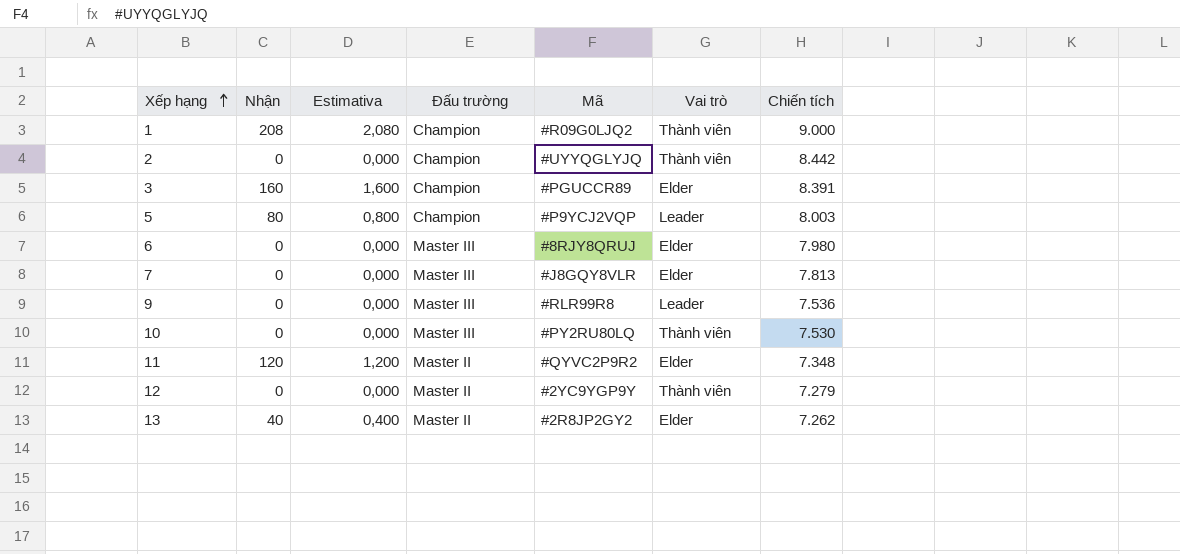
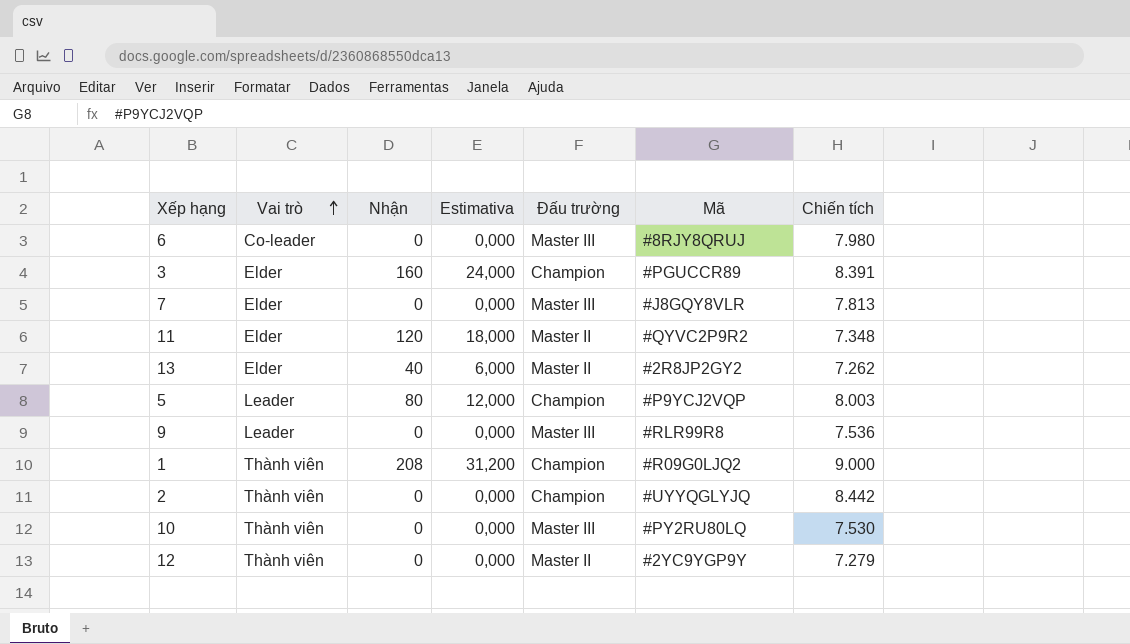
row order: Xếp hạng ascending -> Vai trò ascending
column Vai trò | position: 6 -> 2
column Estimativa | formula: [Nhận] * 0,01 -> [Nhận] * 0,15
6 | Vai trò: Elder -> Co-leader

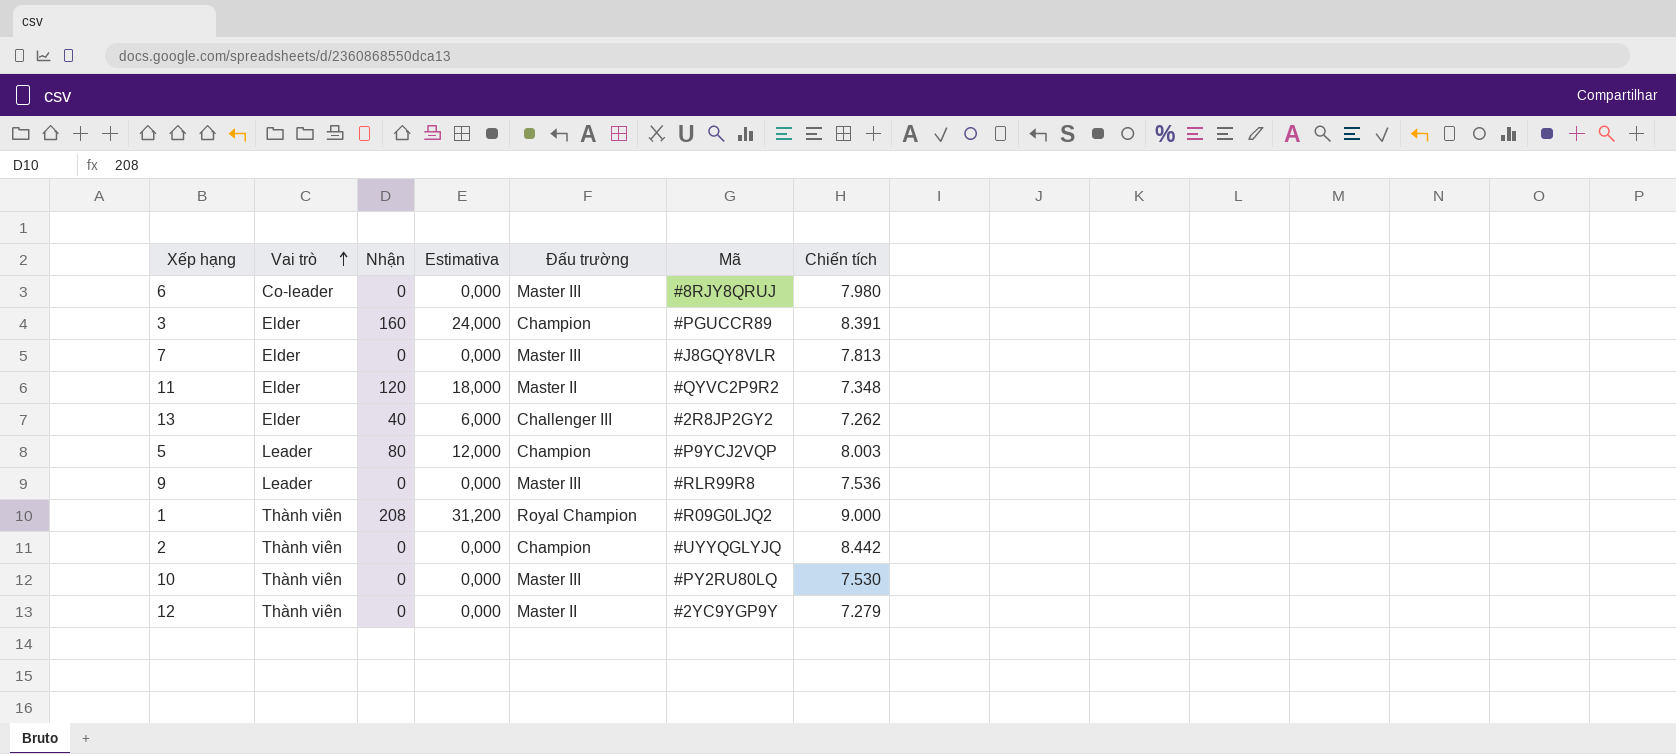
13 | Đấu trường: Master II -> Challenger III
1 | Đấu trường: Champion -> Royal Champion

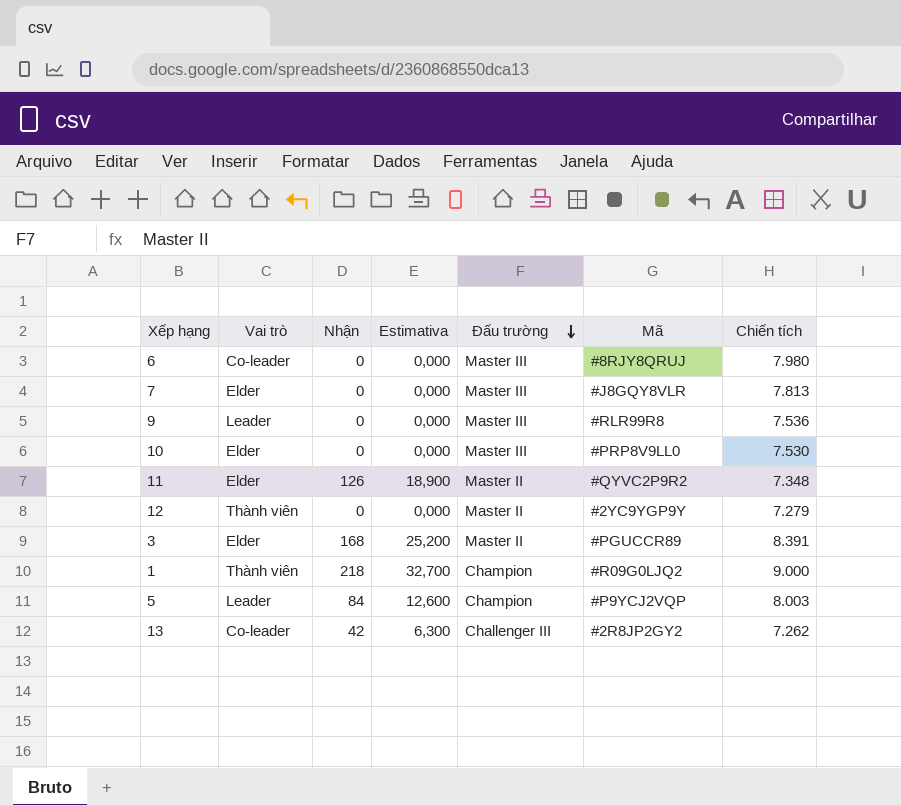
row order: Vai trò ascending -> Đấu trường descending
row 2: Thành viên | 0 | 0,000 | Champion | #UYYQGLYJQ | 8.442 -> none
10 | Vai trò: Thành viên -> Elder
10 | Mã: #PY2RU80LQ -> #PRP8V9LL0
11 | Nhận: 120 -> 126
11 | Estimativa: 18,000 -> 18,900
3 | Nhận: 160 -> 168
3 | Estimativa: 24,000 -> 25,200
3 | Đấu trường: Champion -> Master II
1 | Nhận: 208 -> 218
1 | Estimativa: 31,200 -> 32,700
1 | Đấu trường: Royal Champion -> Champion
5 | Nhận: 80 -> 84
5 | Estimativa: 12,000 -> 12,600
13 | Vai trò: Elder -> Co-leader
13 | Nhận: 40 -> 42
13 | Estimativa: 6,000 -> 6,300

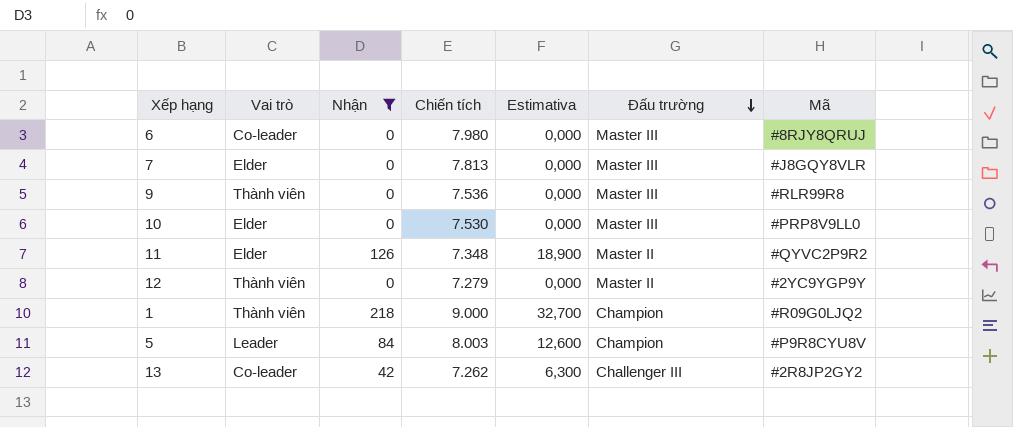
filter: none -> Nhận != 168
column Chiến tích | position: 7 -> 4
9 | Vai trò: Leader -> Thành viên
5 | Mã: #P9YCJ2VQP -> #P9R8CYU8V

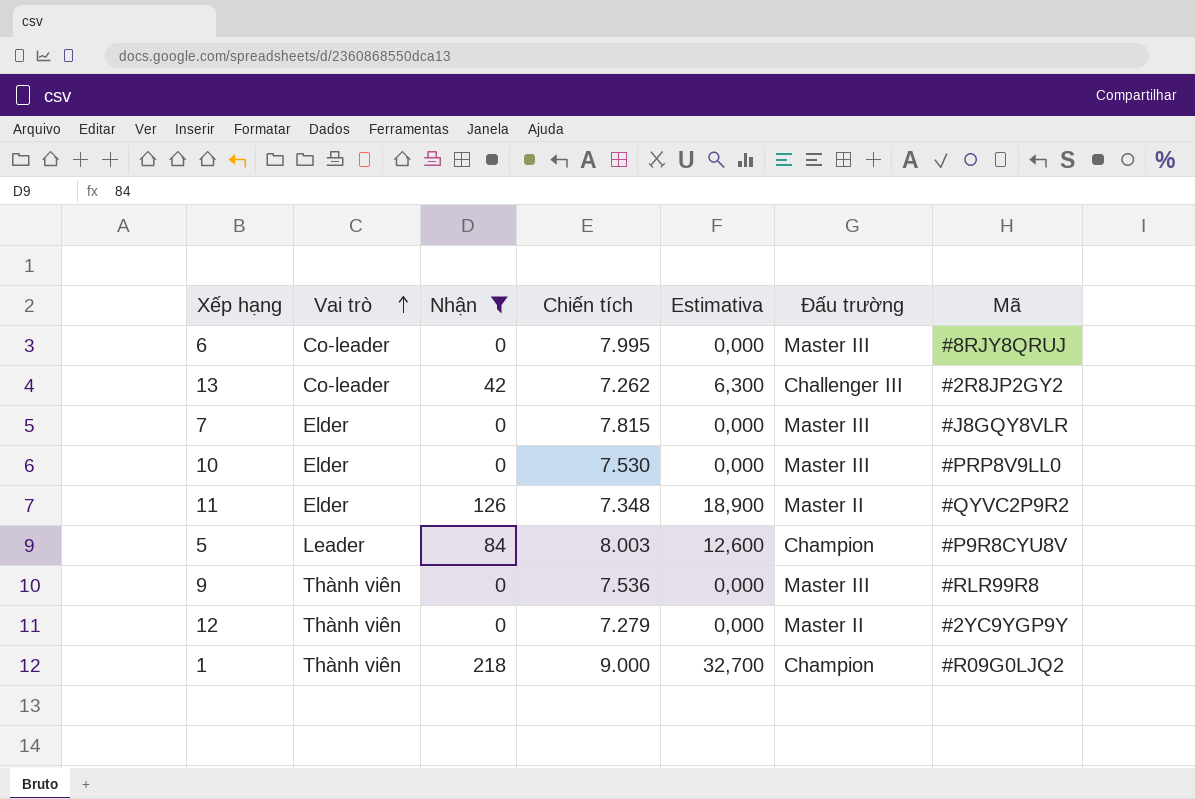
row order: Đấu trường descending -> Vai trò ascending
6 | Chiến tích: 7.980 -> 7.995
7 | Chiến tích: 7.813 -> 7.815

